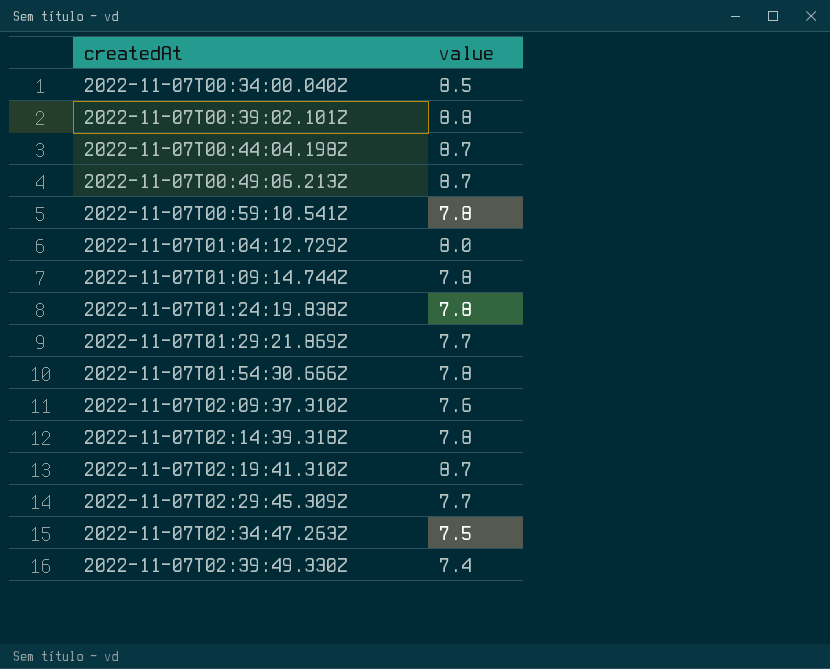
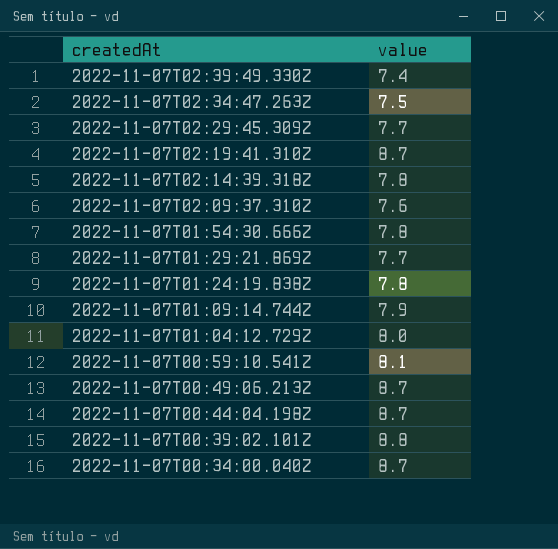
row order: createdAt ascending -> createdAt descending
2022-11-07T01:09:14.744Z | value: 7.8 -> 7.9
2022-11-07T00:59:10.541Z | value: 7.8 -> 8.1
2022-11-07T00:34:00.040Z | value: 8.5 -> 8.7

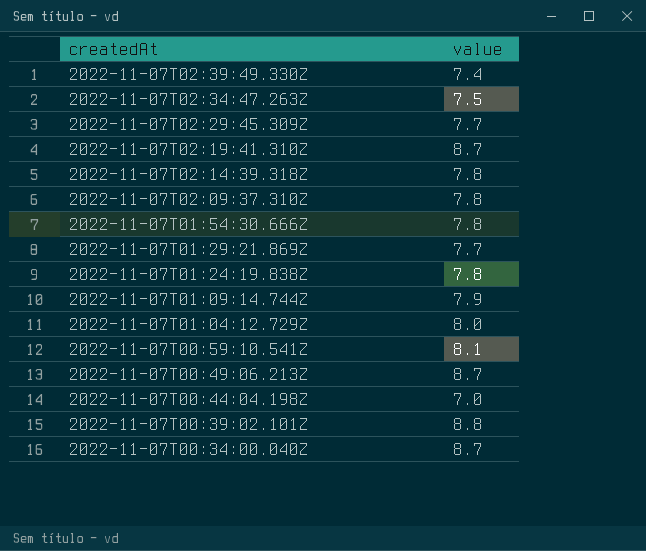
2022-11-07T02:09:37.310Z | value: 7.6 -> 7.8
2022-11-07T00:44:04.198Z | value: 8.7 -> 7.0

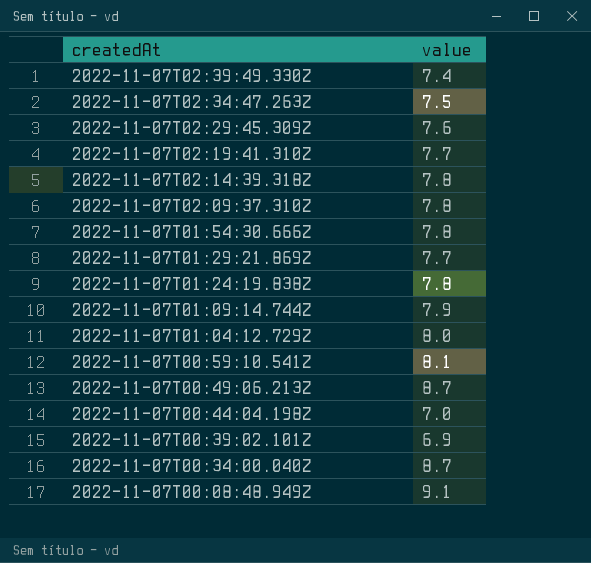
2022-11-07T02:29:45.309Z | value: 7.7 -> 7.6
2022-11-07T02:19:41.310Z | value: 8.7 -> 7.7
2022-11-07T00:39:02.101Z | value: 8.8 -> 6.9
row 2022-11-07T00:08:48.949Z: none -> 9.1

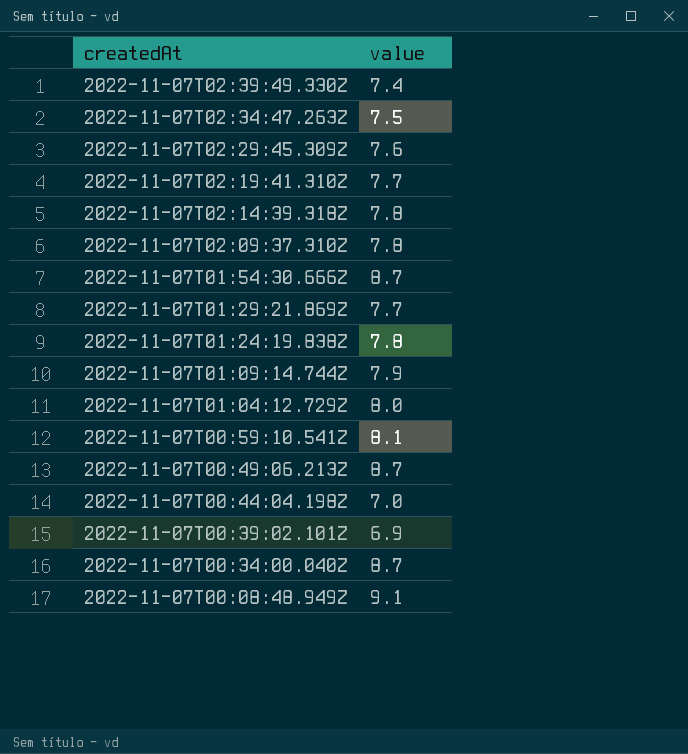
2022-11-07T01:54:30.666Z | value: 7.8 -> 8.7

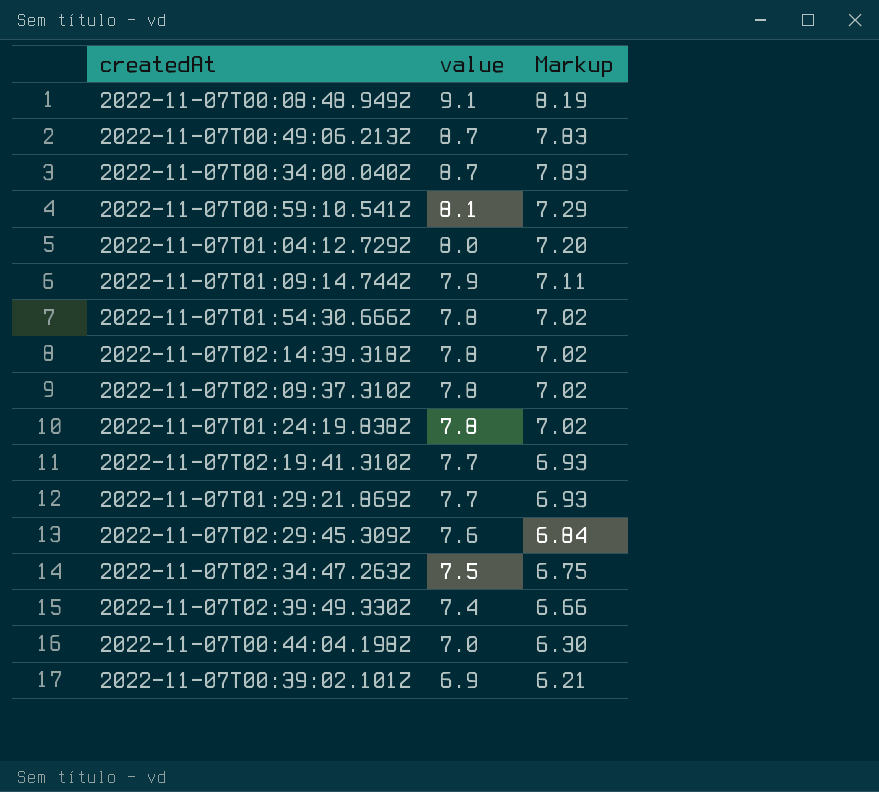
row order: createdAt descending -> value descending
column Markup | formula: none -> [value] * 0.9
2022-11-07T01:54:30.666Z | value: 8.7 -> 7.8

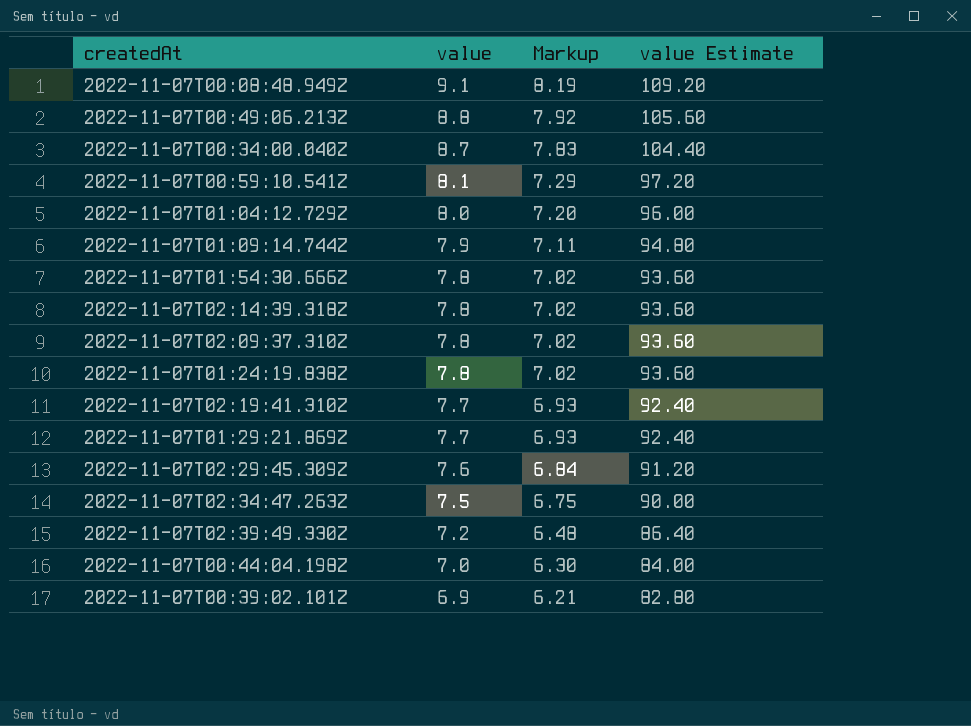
column value Estimate | formula: none -> [value] * 12
2022-11-07T00:49:06.213Z | value: 8.7 -> 8.8
2022-11-07T00:49:06.213Z | Markup: 7.83 -> 7.92
2022-11-07T02:39:49.330Z | value: 7.4 -> 7.2
2022-11-07T02:39:49.330Z | Markup: 6.66 -> 6.48

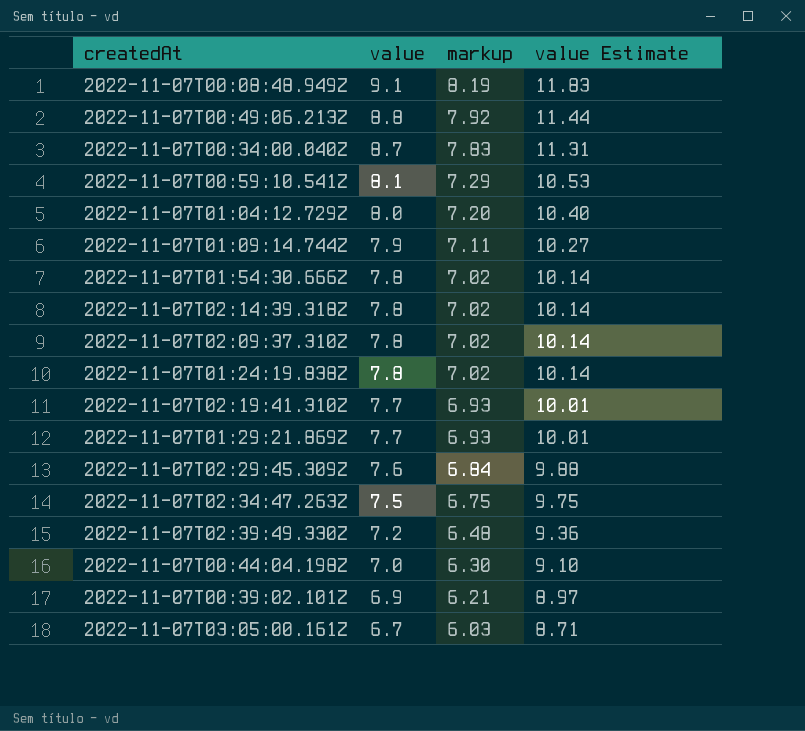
column name: Markup -> markup
column value Estimate | formula: [value] * 12 -> [value] * 1.3
row 2022-11-07T03:05:00.161Z: none -> 6.7 | 6.03 | 8.71

